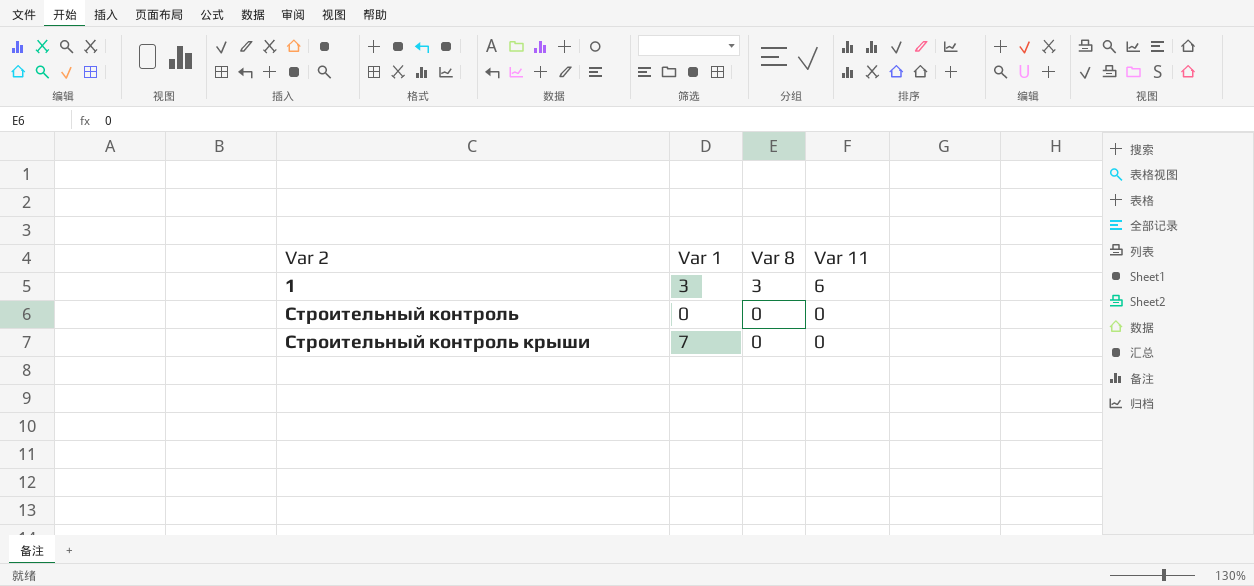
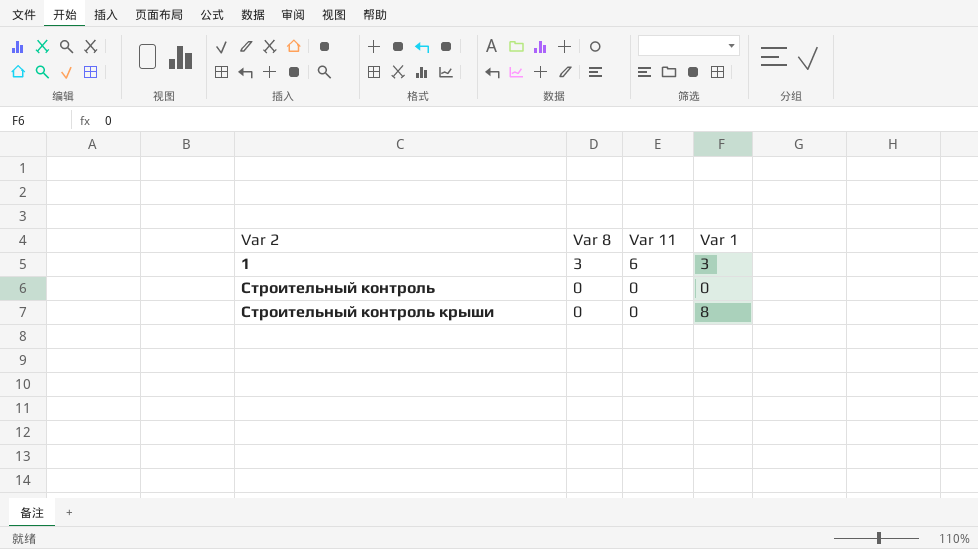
column Var 1 | position: 2 -> 4
Строительный контроль крыши | Var 1: 7 -> 8

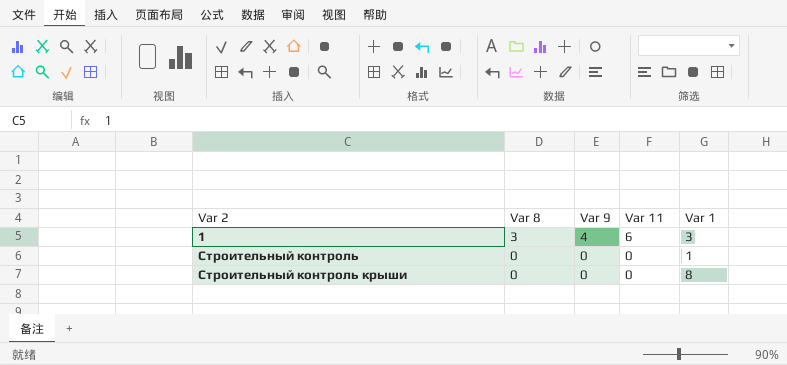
column Var 9 | position: none -> 3
Строительный контроль | Var 1: 0 -> 1

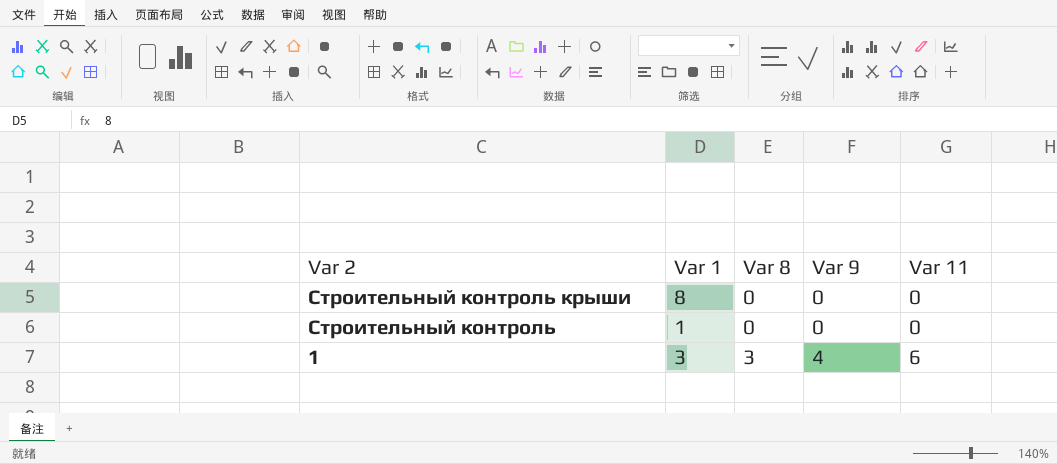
row order: Var 2 ascending -> Var 2 descending
column Var 1 | position: 5 -> 2

